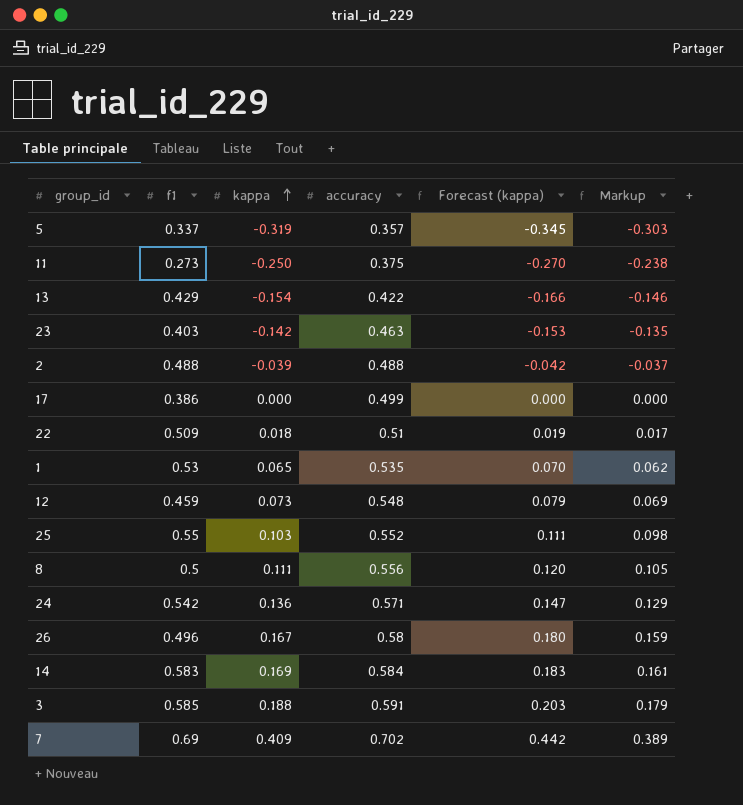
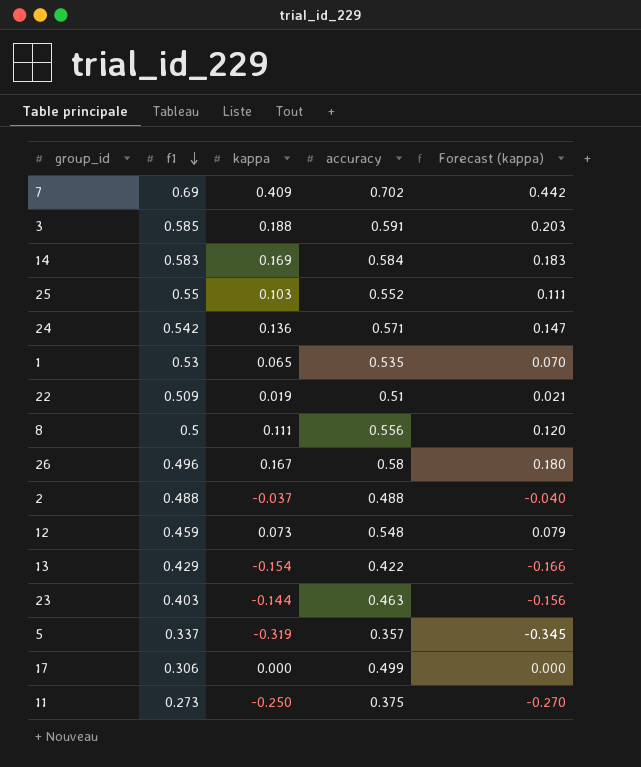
row order: kappa ascending -> f1 descending
column Markup | formula: [kappa] * 0.95 -> none
22 | kappa: 0.018 -> 0.019
22 | Forecast (kappa): 0.019 -> 0.021
2 | kappa: -0.039 -> -0.037
2 | Forecast (kappa): -0.042 -> -0.040
23 | kappa: -0.142 -> -0.144
23 | Forecast (kappa): -0.153 -> -0.156
17 | f1: 0.386 -> 0.306

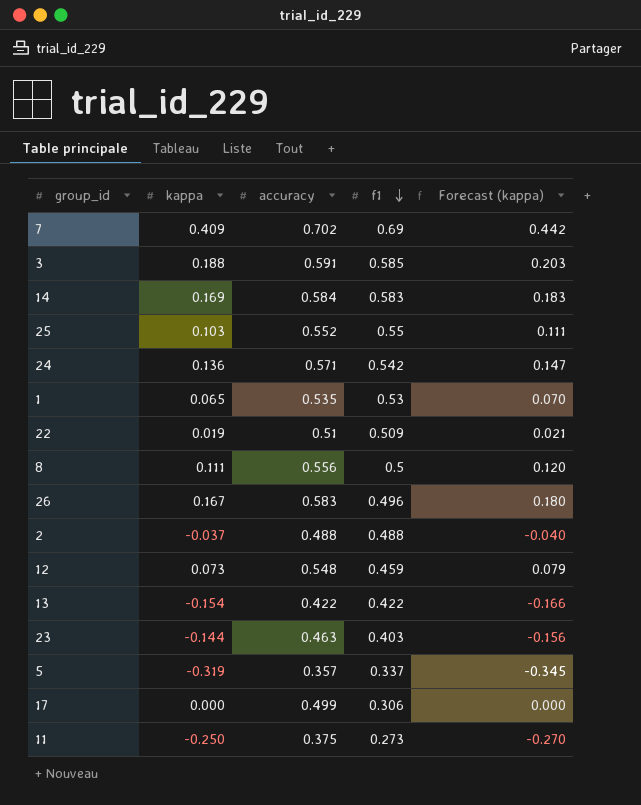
column f1 | position: 2 -> 4
26 | accuracy: 0.58 -> 0.583
13 | f1: 0.429 -> 0.422

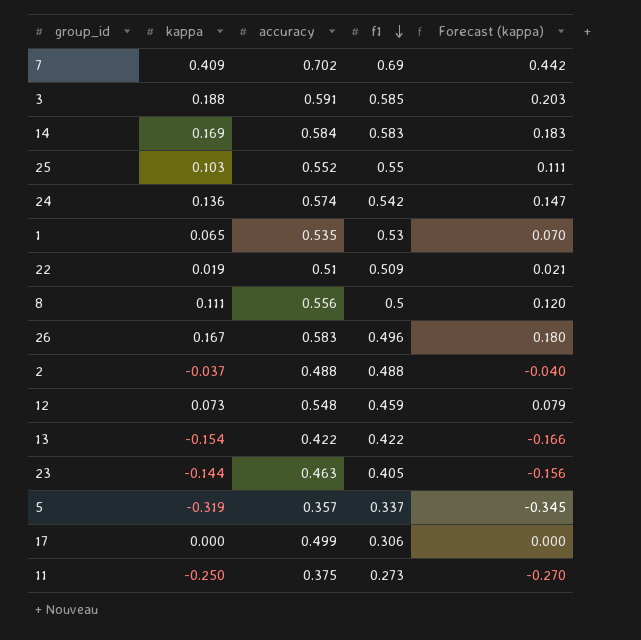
24 | accuracy: 0.571 -> 0.574
23 | f1: 0.403 -> 0.405

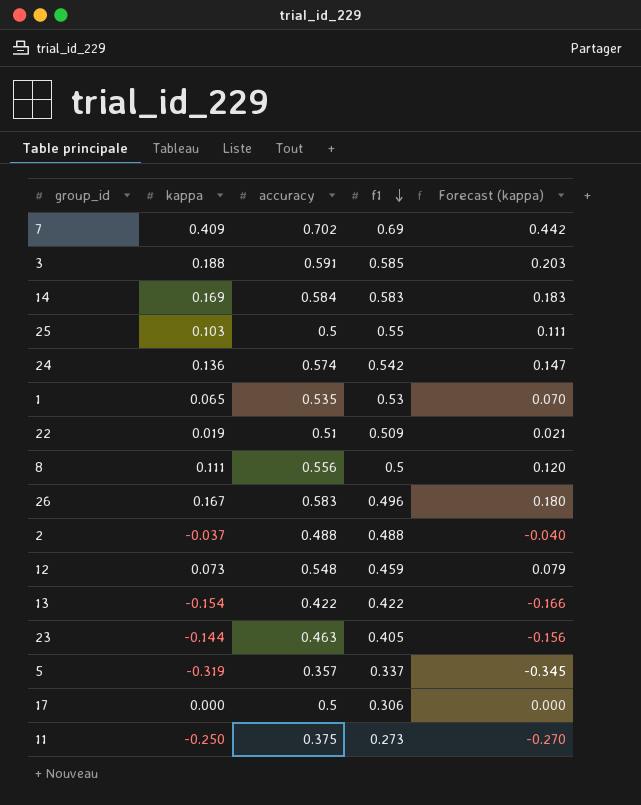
25 | accuracy: 0.552 -> 0.5
17 | accuracy: 0.499 -> 0.5

